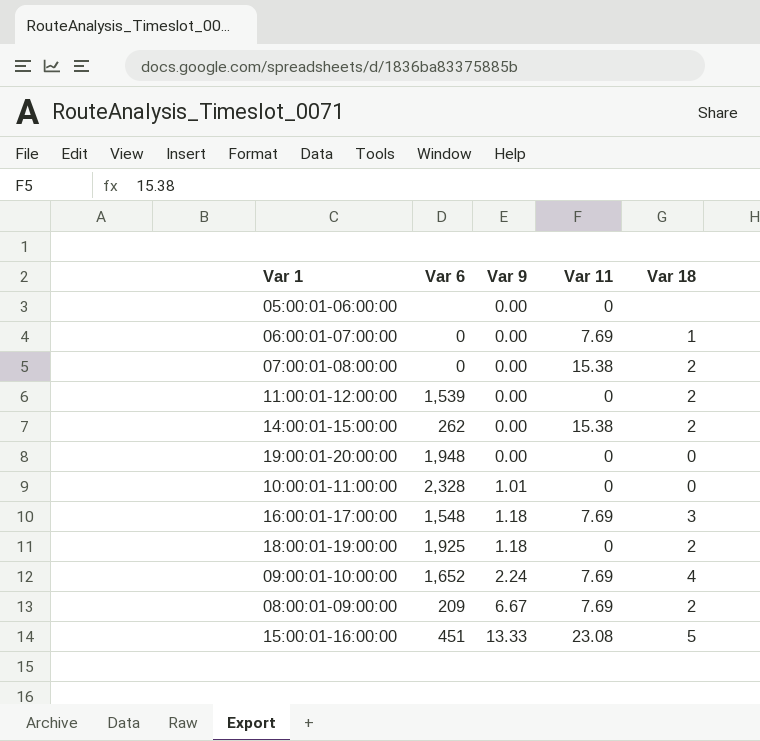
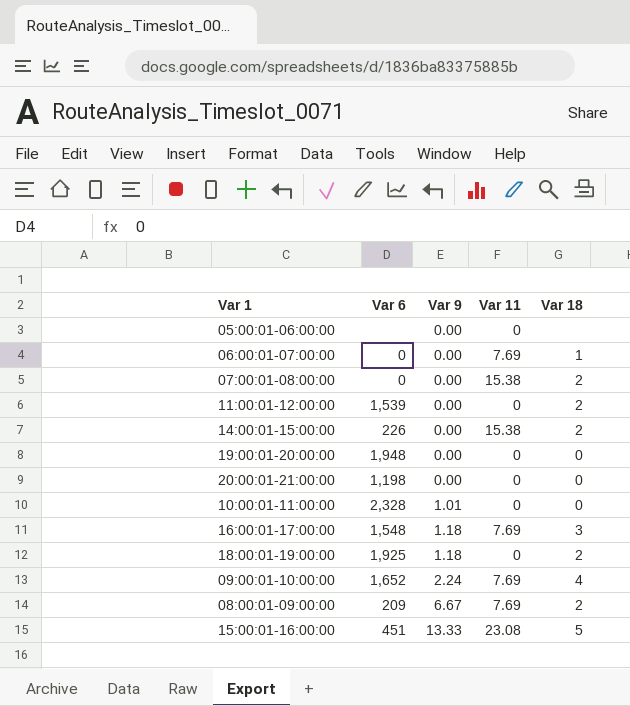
14:00:01-15:00:00 | Var 6: 262 -> 226
row 20:00:01-21:00:00: none -> 1,198 | 0.00 | 0 | 0

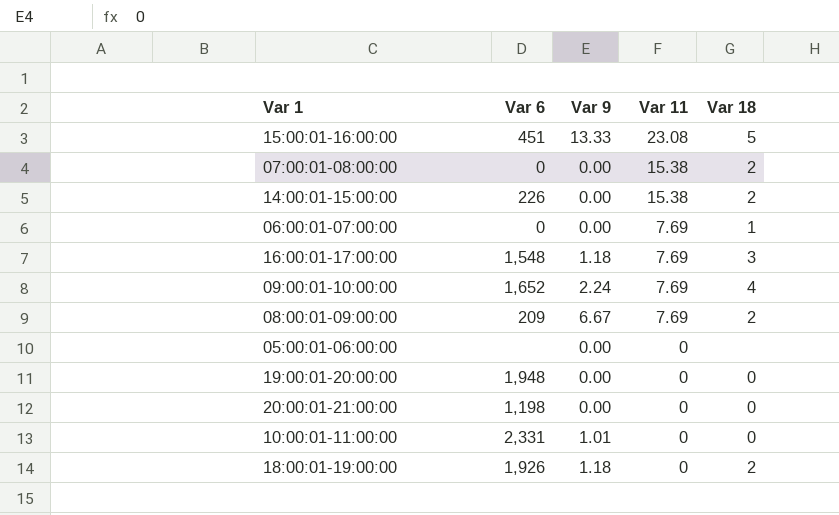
row order: Var 9 ascending -> Var 11 descending
row 11:00:01-12:00:00: 1,539 | 0.00 | 0 | 2 -> none
10:00:01-11:00:00 | Var 6: 2,328 -> 2,331
18:00:01-19:00:00 | Var 6: 1,925 -> 1,926

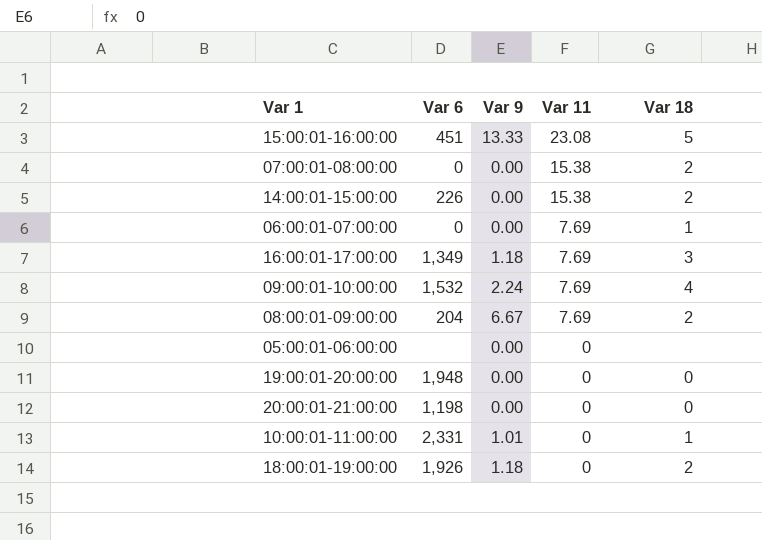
16:00:01-17:00:00 | Var 6: 1,548 -> 1,349
09:00:01-10:00:00 | Var 6: 1,652 -> 1,532
08:00:01-09:00:00 | Var 6: 209 -> 204
10:00:01-11:00:00 | Var 18: 0 -> 1

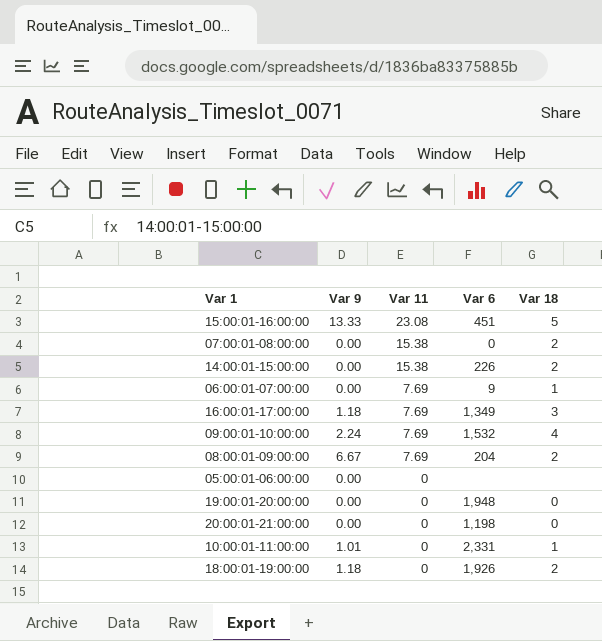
column Var 6 | position: 2 -> 4
06:00:01-07:00:00 | Var 6: 0 -> 9

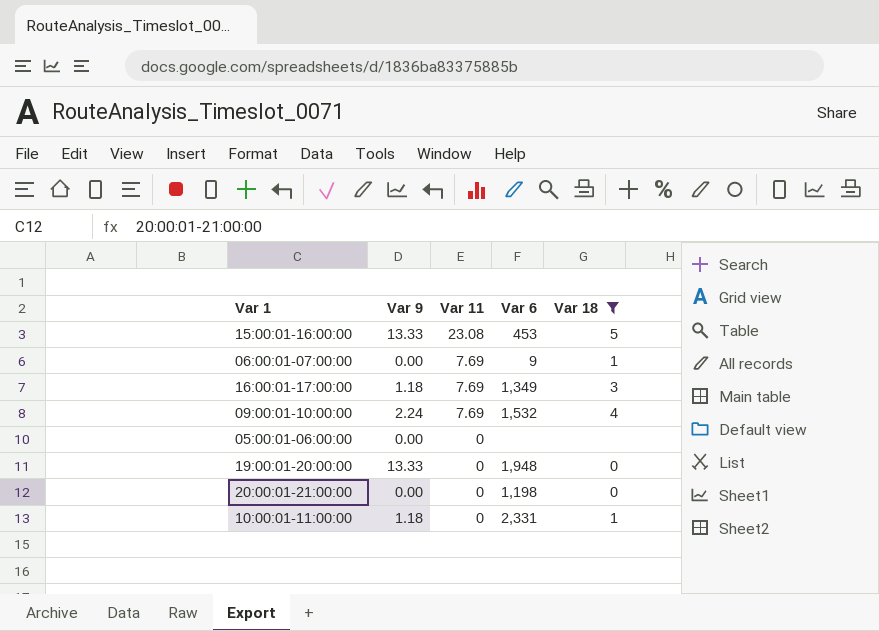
filter: none -> Var 18 != 2
15:00:01-16:00:00 | Var 6: 451 -> 453
19:00:01-20:00:00 | Var 9: 0.00 -> 13.33
10:00:01-11:00:00 | Var 9: 1.01 -> 1.18

